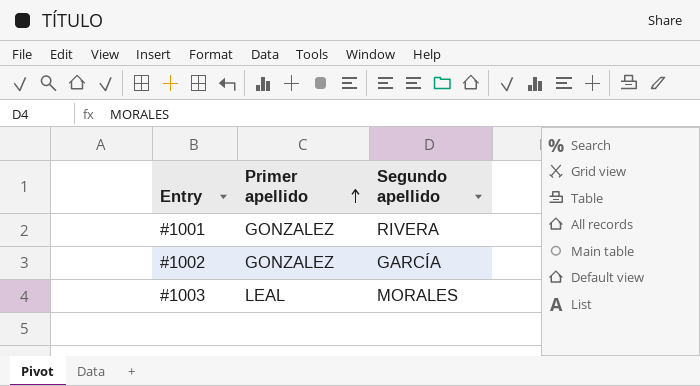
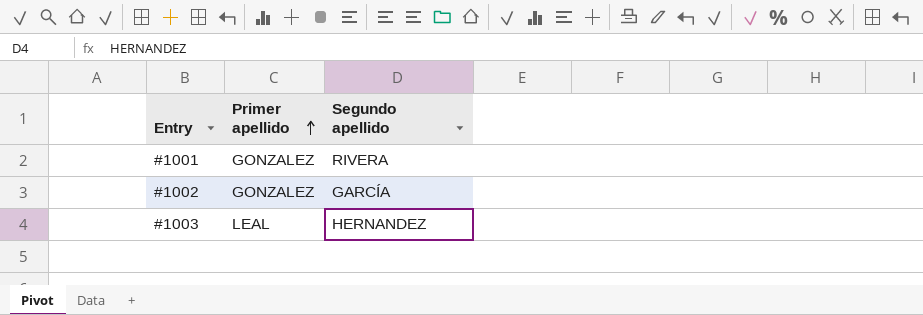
#1003 | Segundo apellido: MORALES -> HERNANDEZ

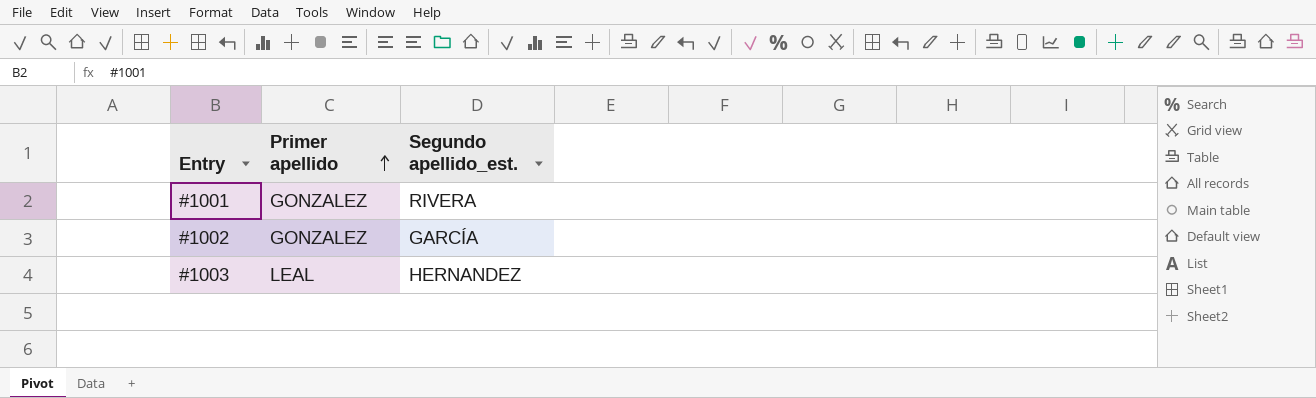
column name: Segundo apellido -> Segundo apellido_est.

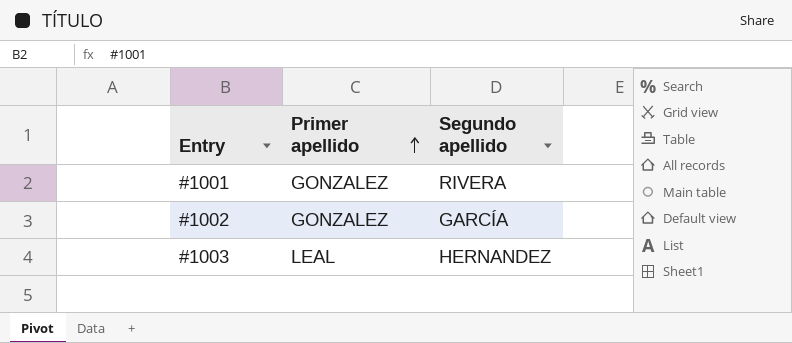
column name: Segundo apellido_est. -> Segundo apellido

